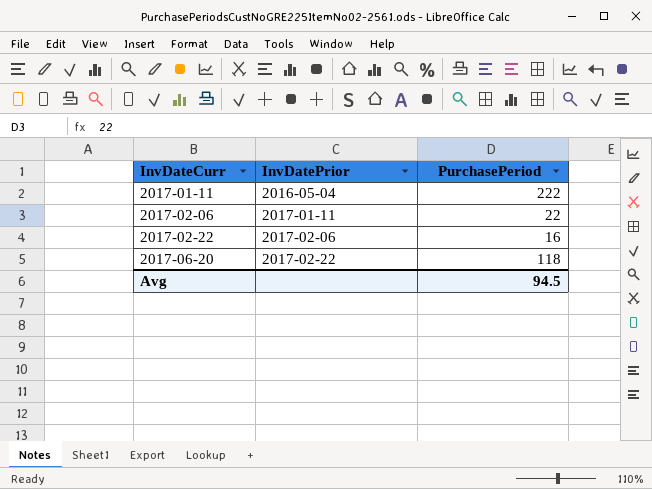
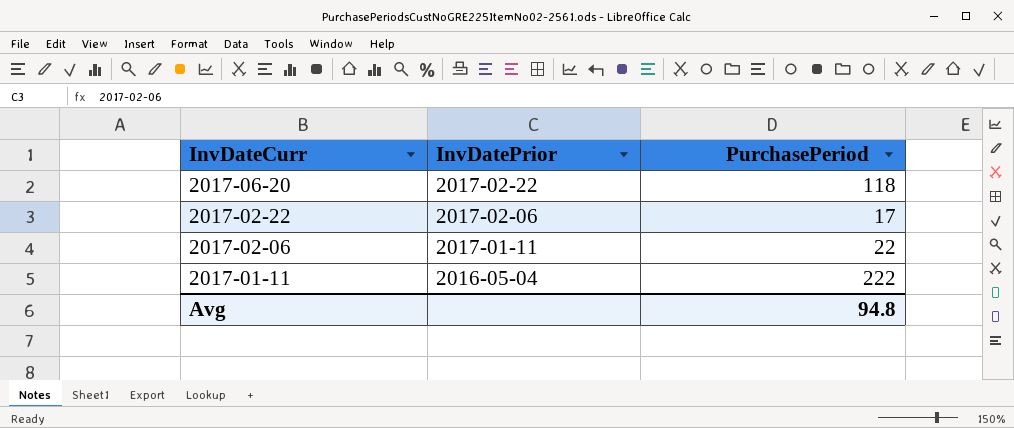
row order: InvDateCurr ascending -> InvDateCurr descending
2017-02-22 | PurchasePeriod: 16 -> 17
Avg | PurchasePeriod: 94.5 -> 94.8

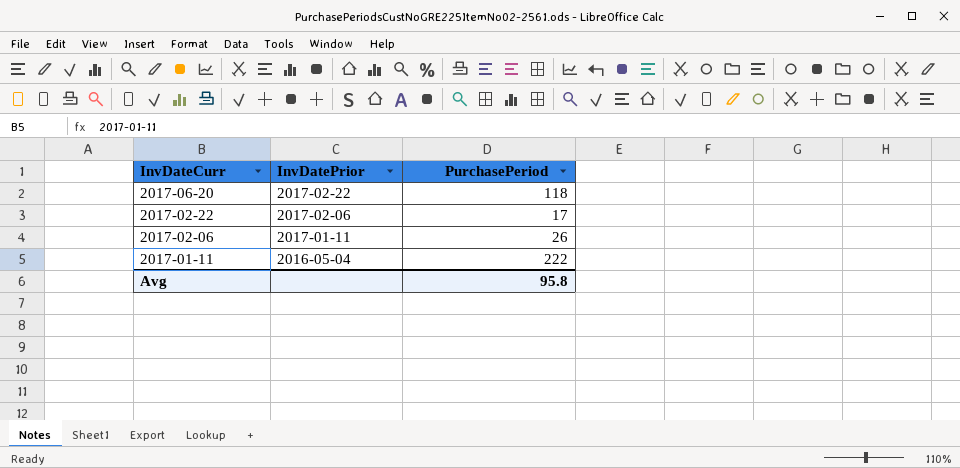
2017-02-06 | PurchasePeriod: 22 -> 26
Avg | PurchasePeriod: 94.8 -> 95.8

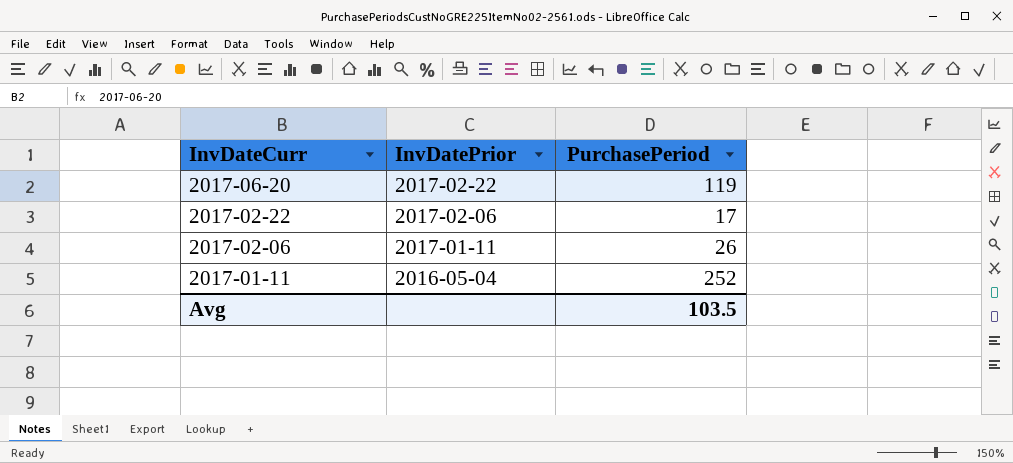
2017-06-20 | PurchasePeriod: 118 -> 119
2017-01-11 | PurchasePeriod: 222 -> 252
Avg | PurchasePeriod: 95.8 -> 103.5

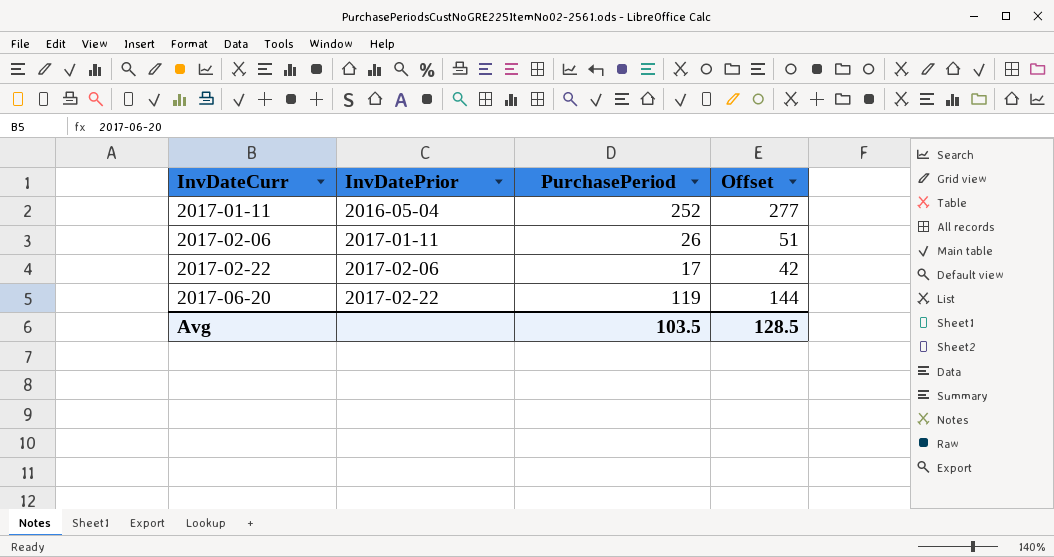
row order: InvDateCurr descending -> InvDateCurr ascending
column Offset | formula: none -> [PurchasePeriod] + 25

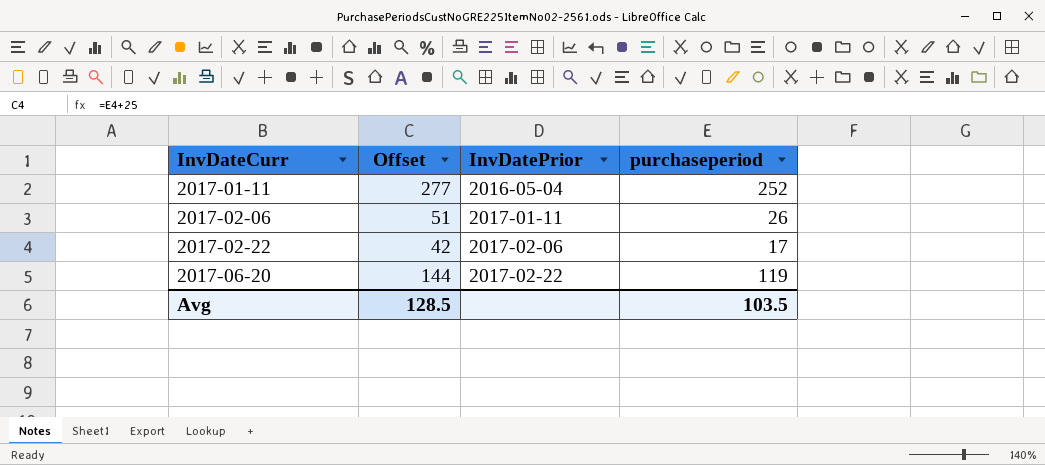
column Offset | position: 4 -> 2
column name: PurchasePeriod -> purchaseperiod

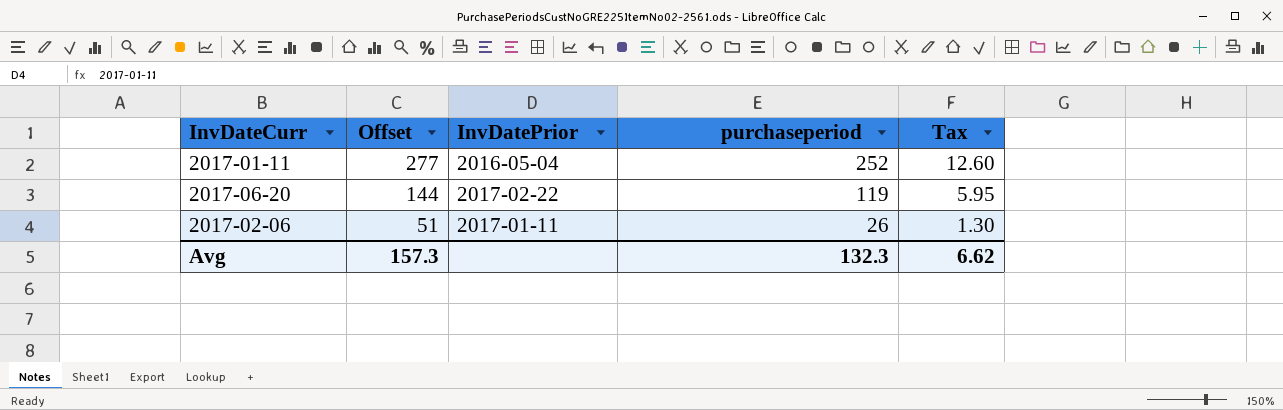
row order: InvDateCurr ascending -> Offset descending
column Tax | formula: none -> [purchaseperiod] * 0.05
row 2017-02-22: 42 | 2017-02-06 | 17 -> none
Avg | Offset: 128.5 -> 157.3
Avg | purchaseperiod: 103.5 -> 132.3

